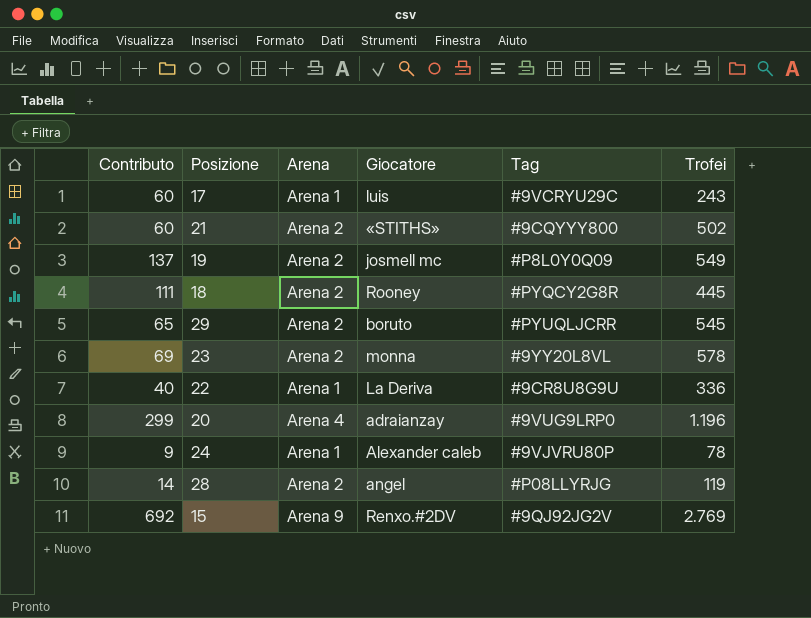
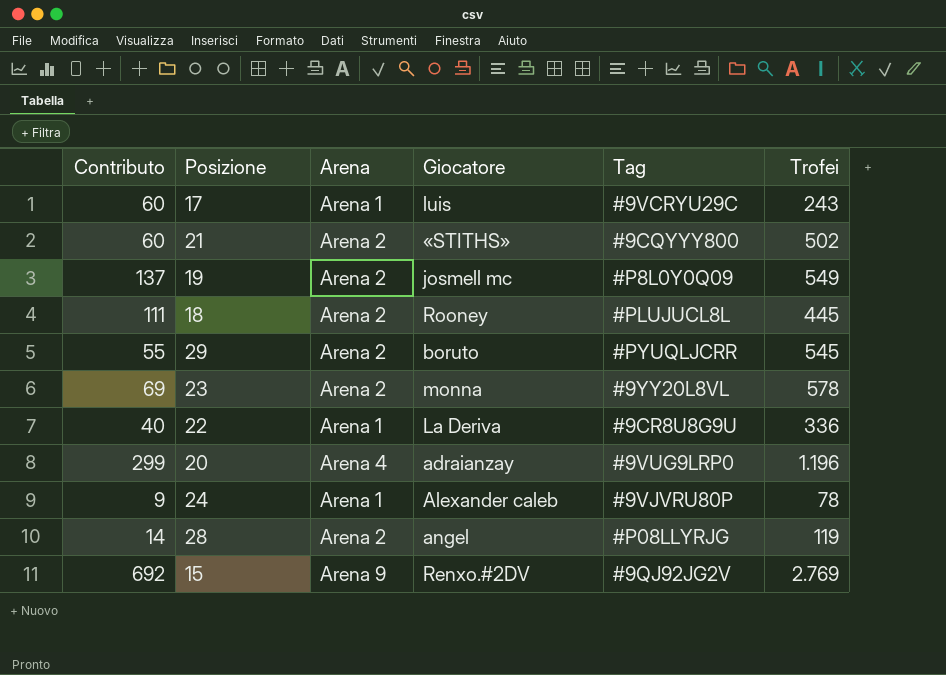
18 | Tag: #PYQCY2G8R -> #PLUJUCL8L
29 | Contributo: 65 -> 55

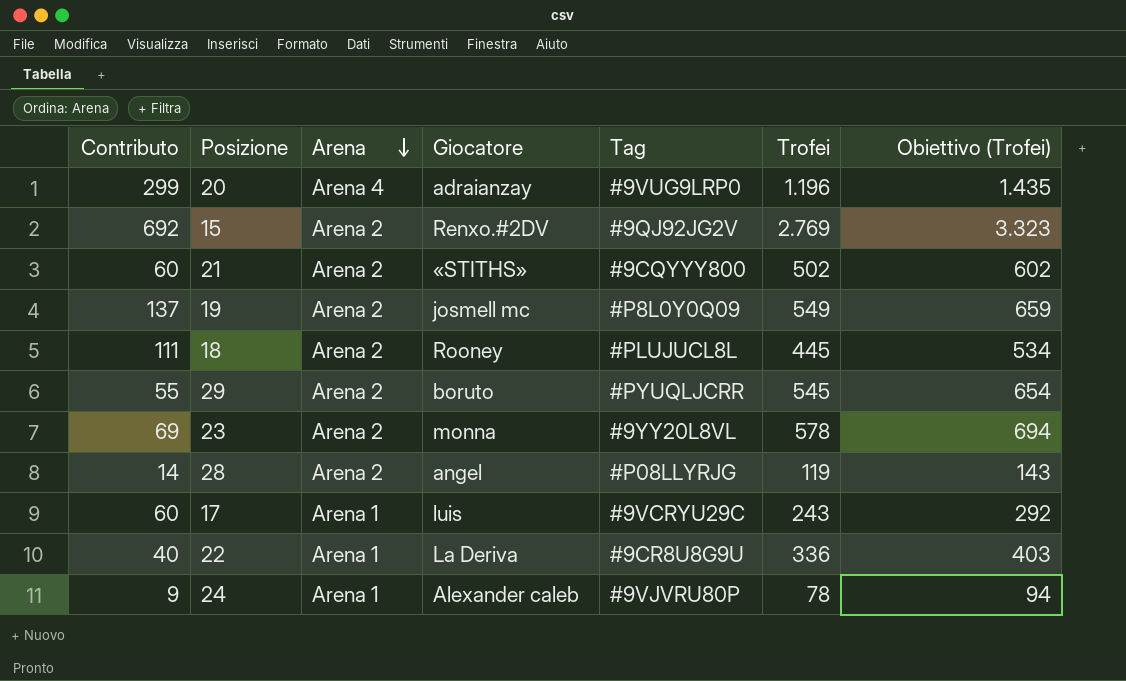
row order: none -> Arena descending
column Obiettivo (Trofei) | formula: none -> [Trofei] * 1,2
15 | Arena: Arena 9 -> Arena 2

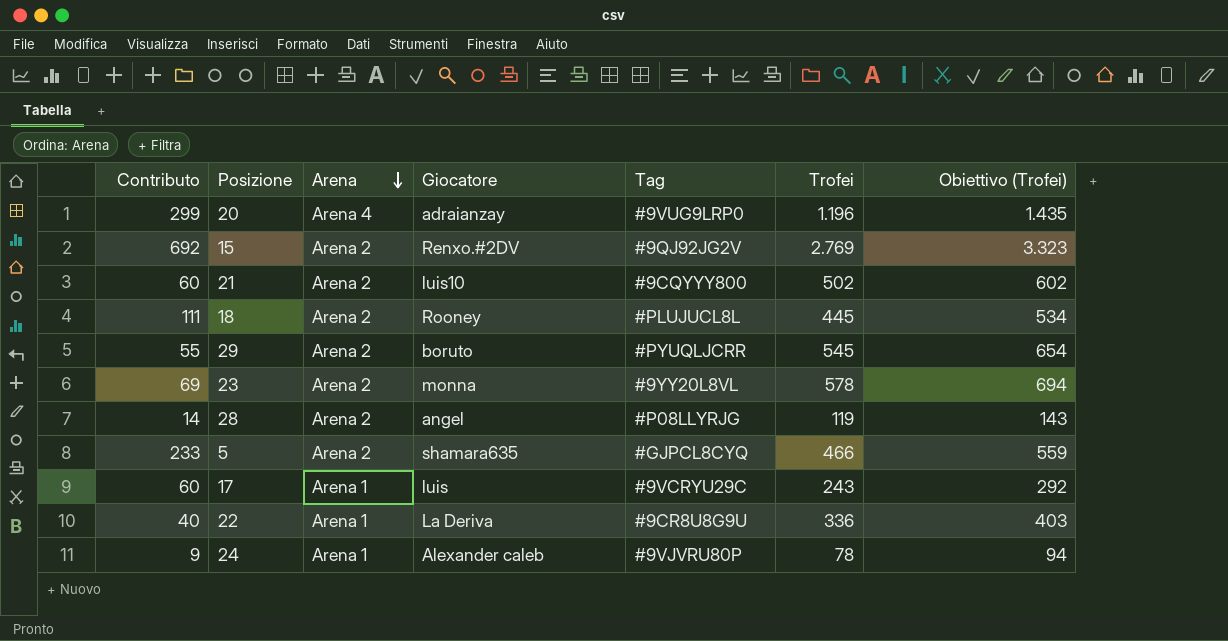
row 19: 137 | Arena 2 | josmell mc | #P8L0Y0Q09 | 549 | 659 -> none
21 | Giocatore: «STITHS» -> luis10
row 5: none -> 233 | Arena 2 | shamara635 | #GJPCL8CYQ | 466 | 559

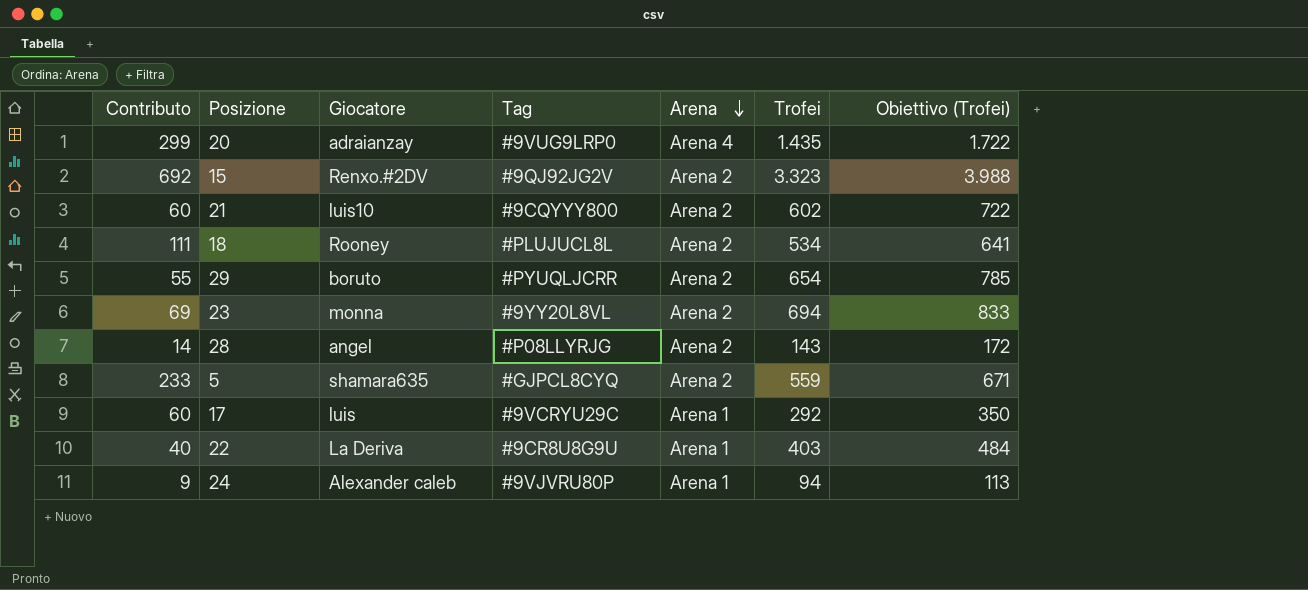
column Arena | position: 3 -> 5
20 | Trofei: 1.196 -> 1.435
20 | Obiettivo (Trofei): 1.435 -> 1.722
15 | Trofei: 2.769 -> 3.323
15 | Obiettivo (Trofei): 3.323 -> 3.988
21 | Trofei: 502 -> 602
21 | Obiettivo (Trofei): 602 -> 722
18 | Trofei: 445 -> 534
18 | Obiettivo (Trofei): 534 -> 641
29 | Trofei: 545 -> 654
29 | Obiettivo (Trofei): 654 -> 785
23 | Trofei: 578 -> 694
23 | Obiettivo (Trofei): 694 -> 833
28 | Trofei: 119 -> 143
28 | Obiettivo (Trofei): 143 -> 172
5 | Trofei: 466 -> 559
5 | Obiettivo (Trofei): 559 -> 671
17 | Trofei: 243 -> 292
17 | Obiettivo (Trofei): 292 -> 350
22 | Trofei: 336 -> 403
22 | Obiettivo (Trofei): 403 -> 484
24 | Trofei: 78 -> 94
24 | Obiettivo (Trofei): 94 -> 113

